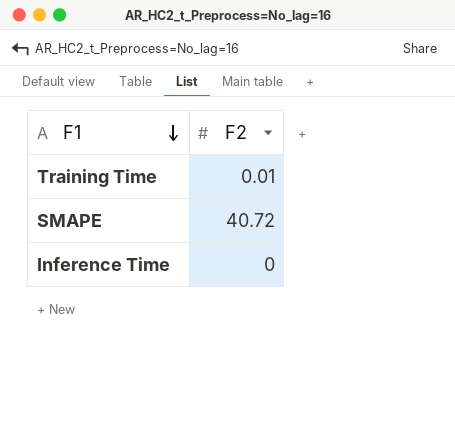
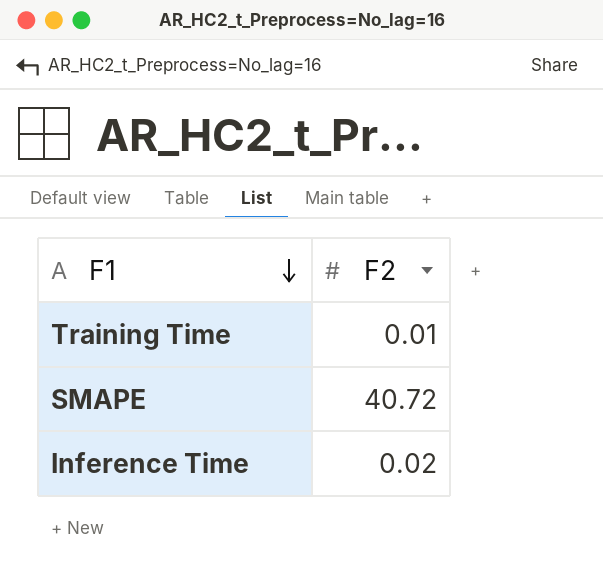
Inference Time | F2: 0 -> 0.02

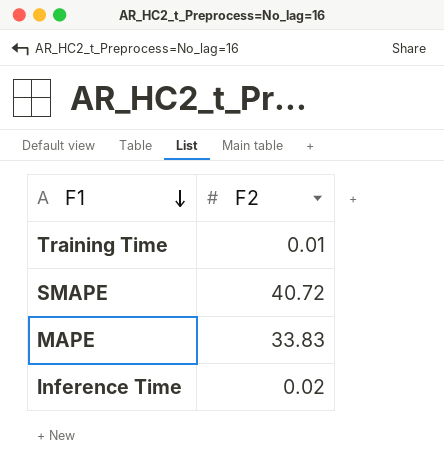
row MAPE: none -> 33.83

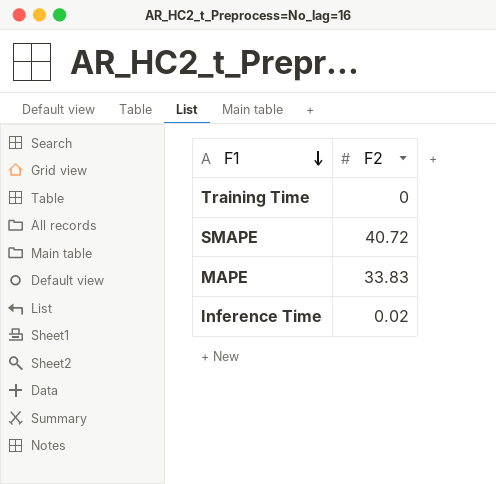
Training Time | F2: 0.01 -> 0

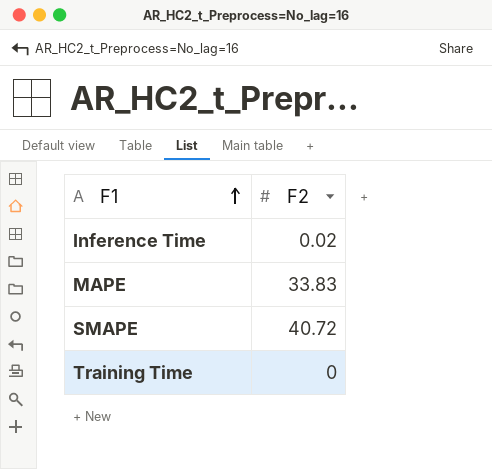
row order: F1 descending -> F1 ascending

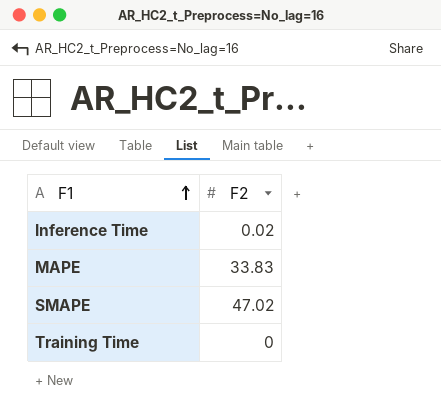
SMAPE | F2: 40.72 -> 47.02

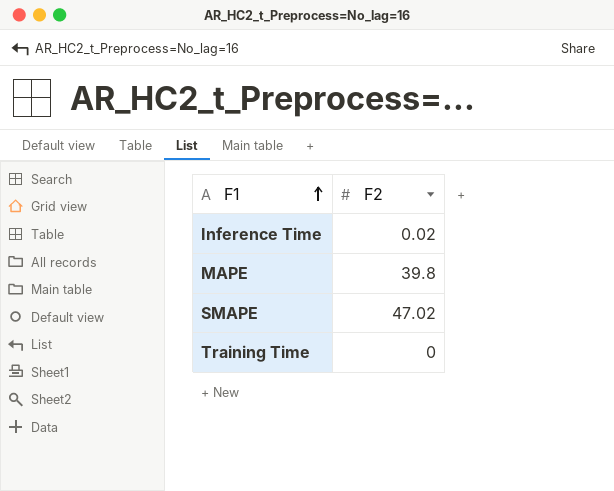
MAPE | F2: 33.83 -> 39.8

